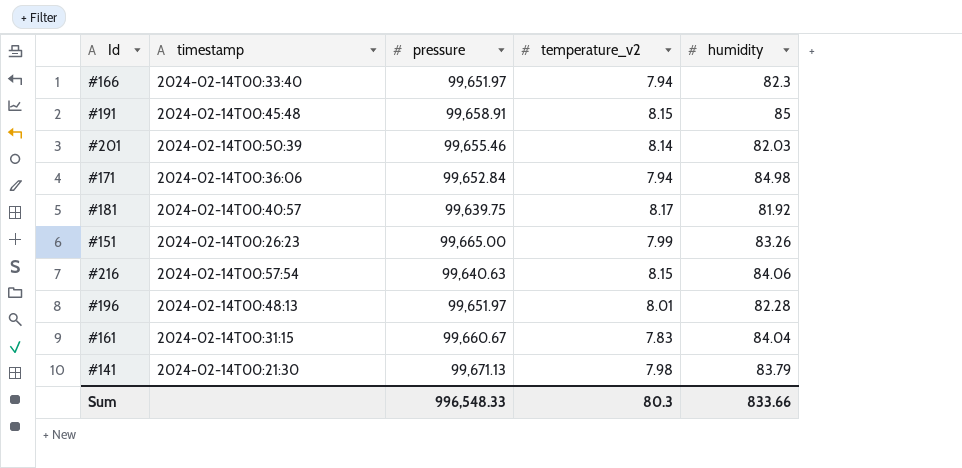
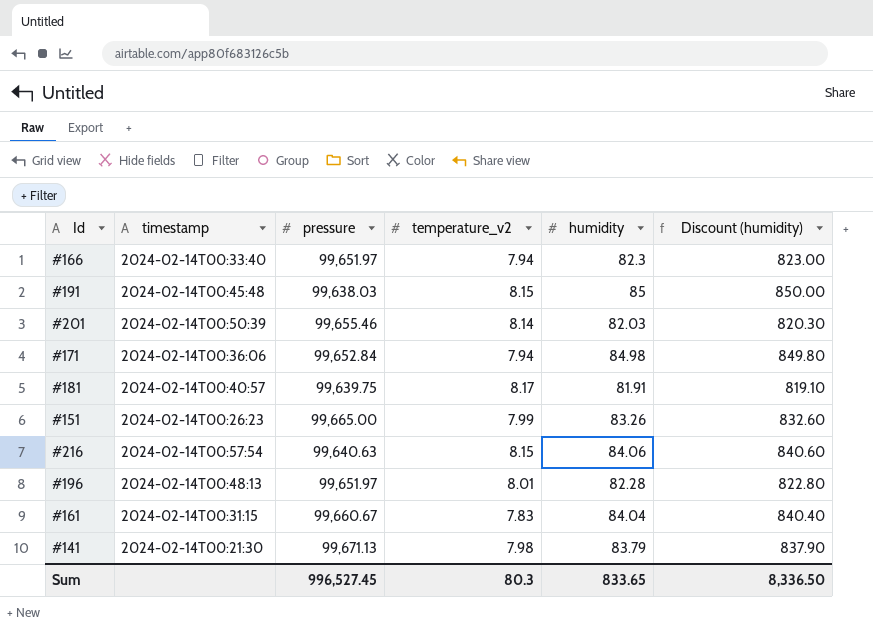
column Discount (humidity) | formula: none -> [humidity] * 10
#191 | pressure: 99,658.91 -> 99,638.03
#181 | humidity: 81.92 -> 81.91
Sum | pressure: 996,548.33 -> 996,527.45
Sum | humidity: 833.66 -> 833.65

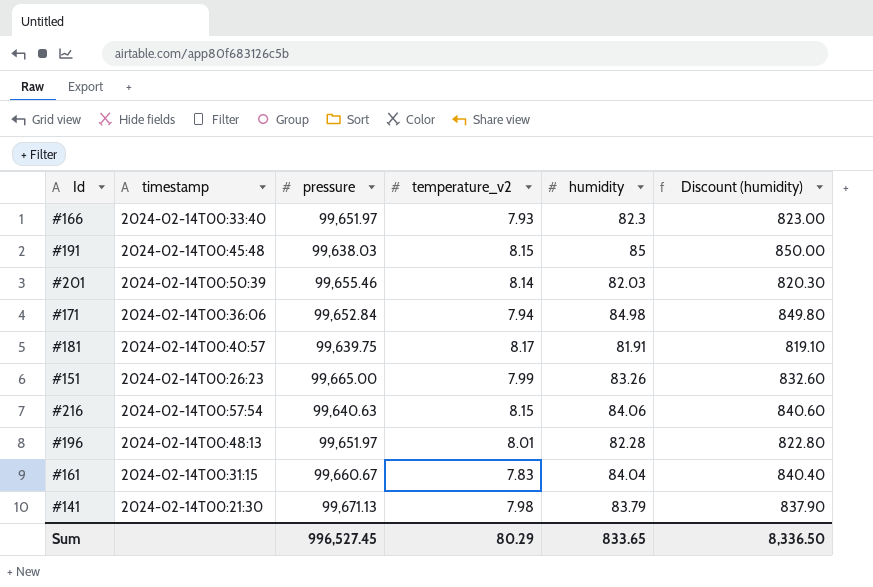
#166 | temperature_v2: 7.94 -> 7.93
Sum | temperature_v2: 80.3 -> 80.29

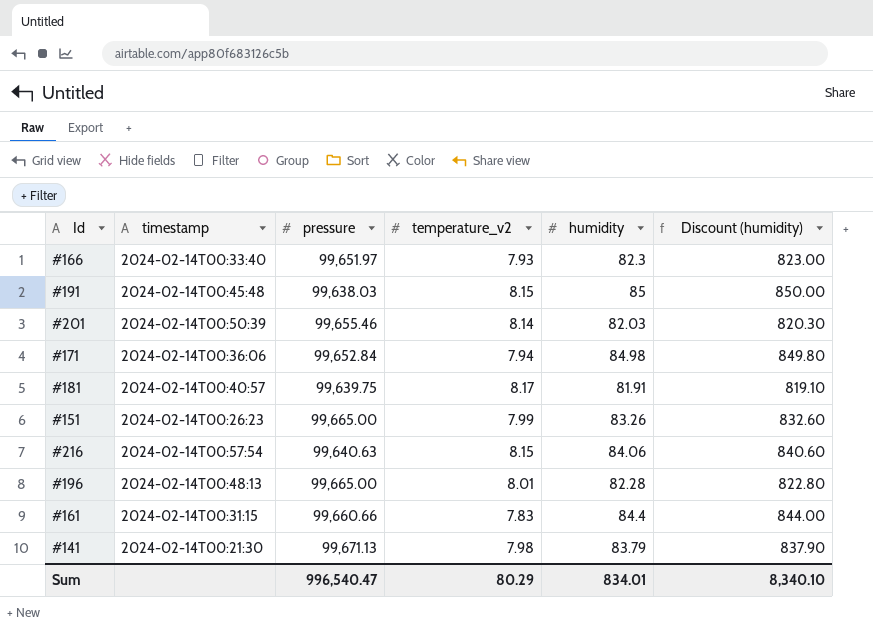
#196 | pressure: 99,651.97 -> 99,665.00
#161 | pressure: 99,660.67 -> 99,660.66
#161 | humidity: 84.04 -> 84.4
#161 | Discount (humidity): 840.40 -> 844.00
Sum | pressure: 996,527.45 -> 996,540.47
Sum | humidity: 833.65 -> 834.01
Sum | Discount (humidity): 8,336.50 -> 8,340.10

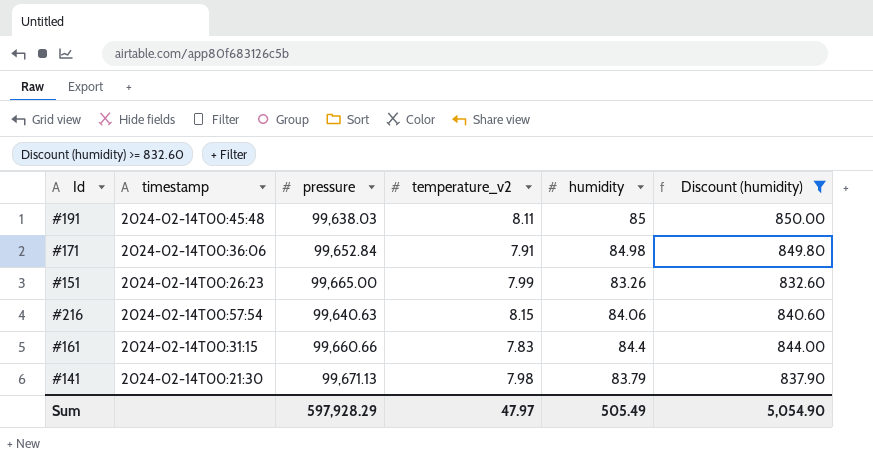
filter: none -> Discount (humidity) >= 832.60
#191 | temperature_v2: 8.15 -> 8.11
#171 | temperature_v2: 7.94 -> 7.91
Sum | pressure: 996,540.47 -> 597,928.29
Sum | temperature_v2: 80.29 -> 47.97
Sum | humidity: 834.01 -> 505.49
Sum | Discount (humidity): 8,340.10 -> 5,054.90

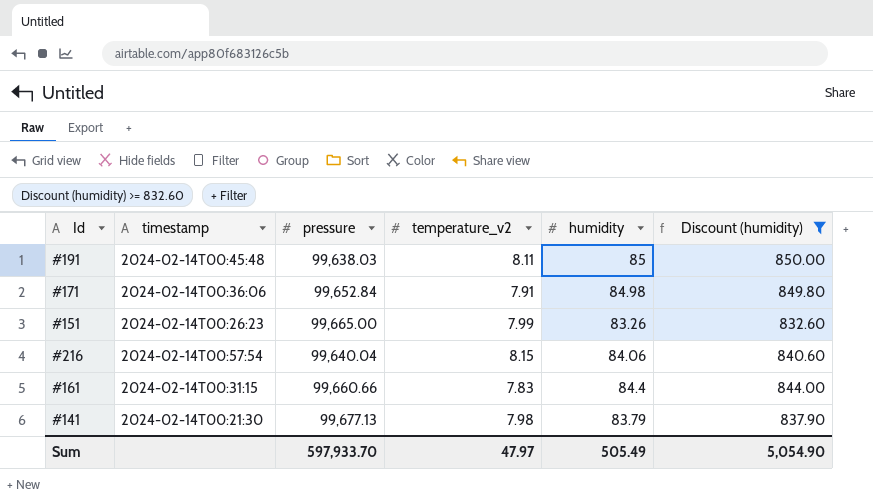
#216 | pressure: 99,640.63 -> 99,640.04
#141 | pressure: 99,671.13 -> 99,677.13
Sum | pressure: 597,928.29 -> 597,933.70

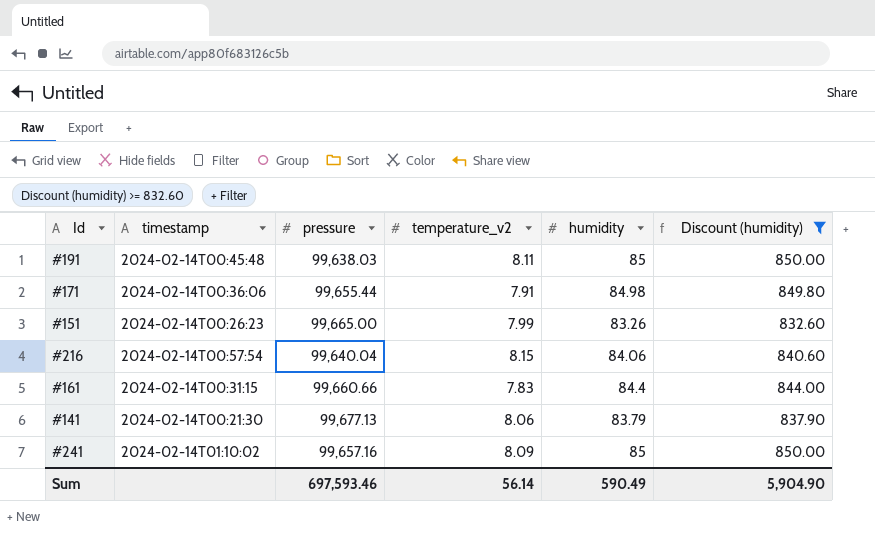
#171 | pressure: 99,652.84 -> 99,655.44
#141 | temperature_v2: 7.98 -> 8.06
row #241: none -> 2024-02-14T01:10:02 | 99,657.16 | 8.09 | 85 | 850.00
Sum | pressure: 597,933.70 -> 697,593.46
Sum | temperature_v2: 47.97 -> 56.14
Sum | humidity: 505.49 -> 590.49
Sum | Discount (humidity): 5,054.90 -> 5,904.90

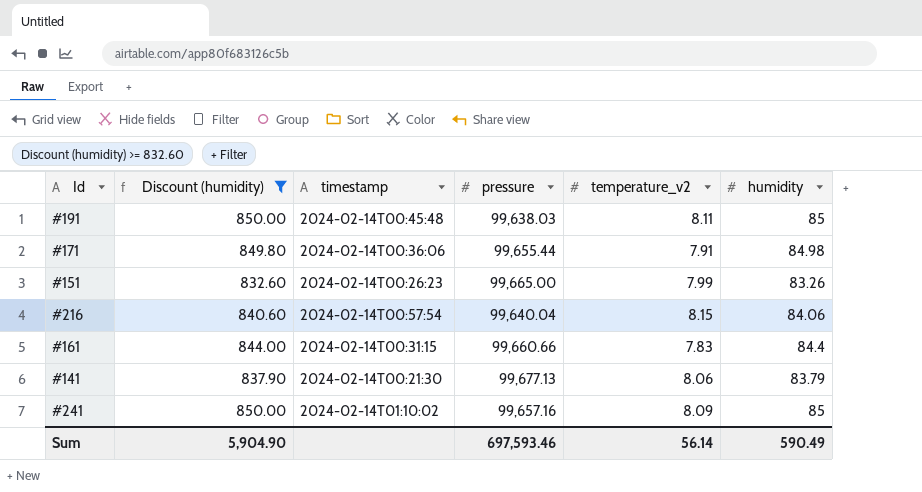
column Discount (humidity) | position: 6 -> 2

